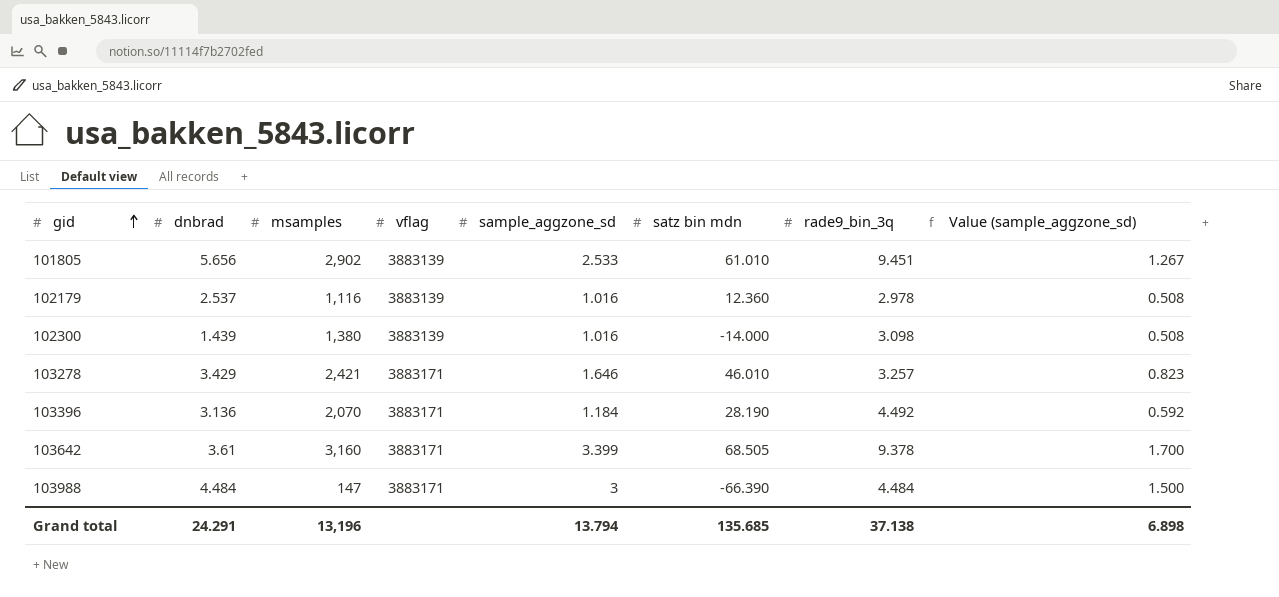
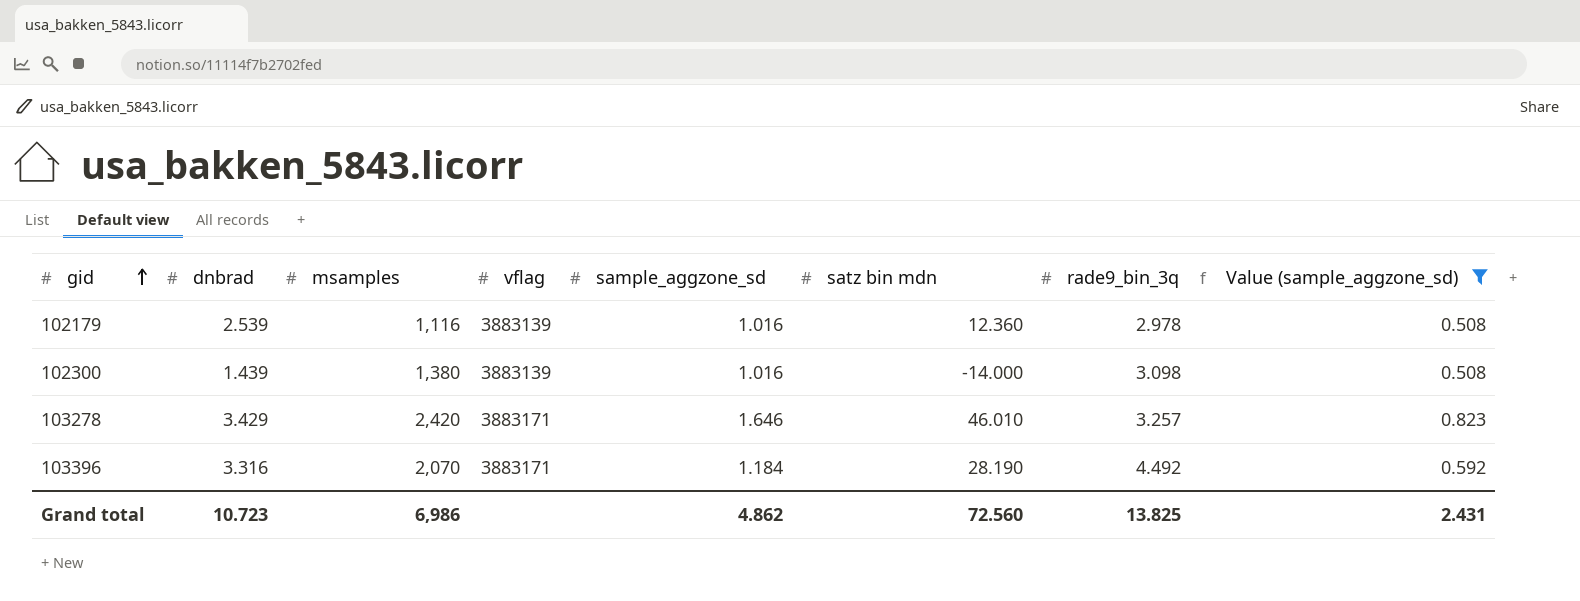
filter: none -> Value (sample_aggzone_sd) <= 0.823
102179 | dnbrad: 2.537 -> 2.539
103278 | msamples: 2,421 -> 2,420
103396 | dnbrad: 3.136 -> 3.316
Grand total | dnbrad: 24.291 -> 10.723
Grand total | msamples: 13,196 -> 6,986
Grand total | sample_aggzone_sd: 13.794 -> 4.862
Grand total | satz bin mdn: 135.685 -> 72.560
Grand total | rade9_bin_3q: 37.138 -> 13.825
Grand total | Value (sample_aggzone_sd): 6.898 -> 2.431

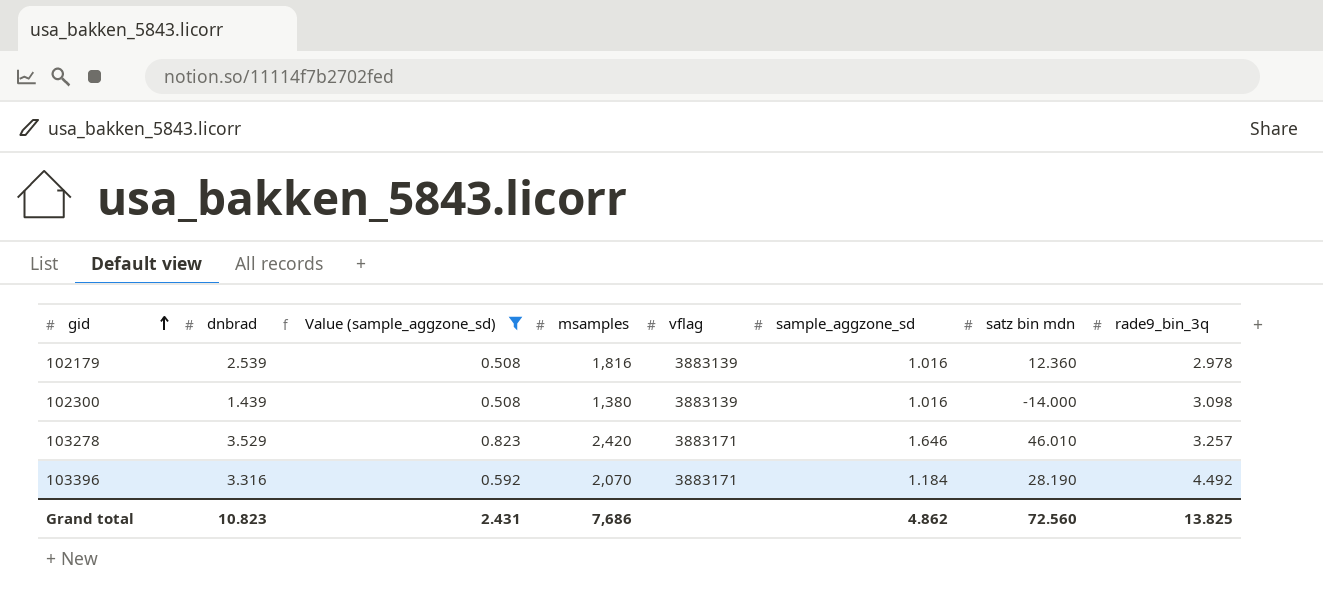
column Value (sample_aggzone_sd) | position: 8 -> 3
102179 | msamples: 1,116 -> 1,816
103278 | dnbrad: 3.429 -> 3.529
Grand total | dnbrad: 10.723 -> 10.823
Grand total | msamples: 6,986 -> 7,686

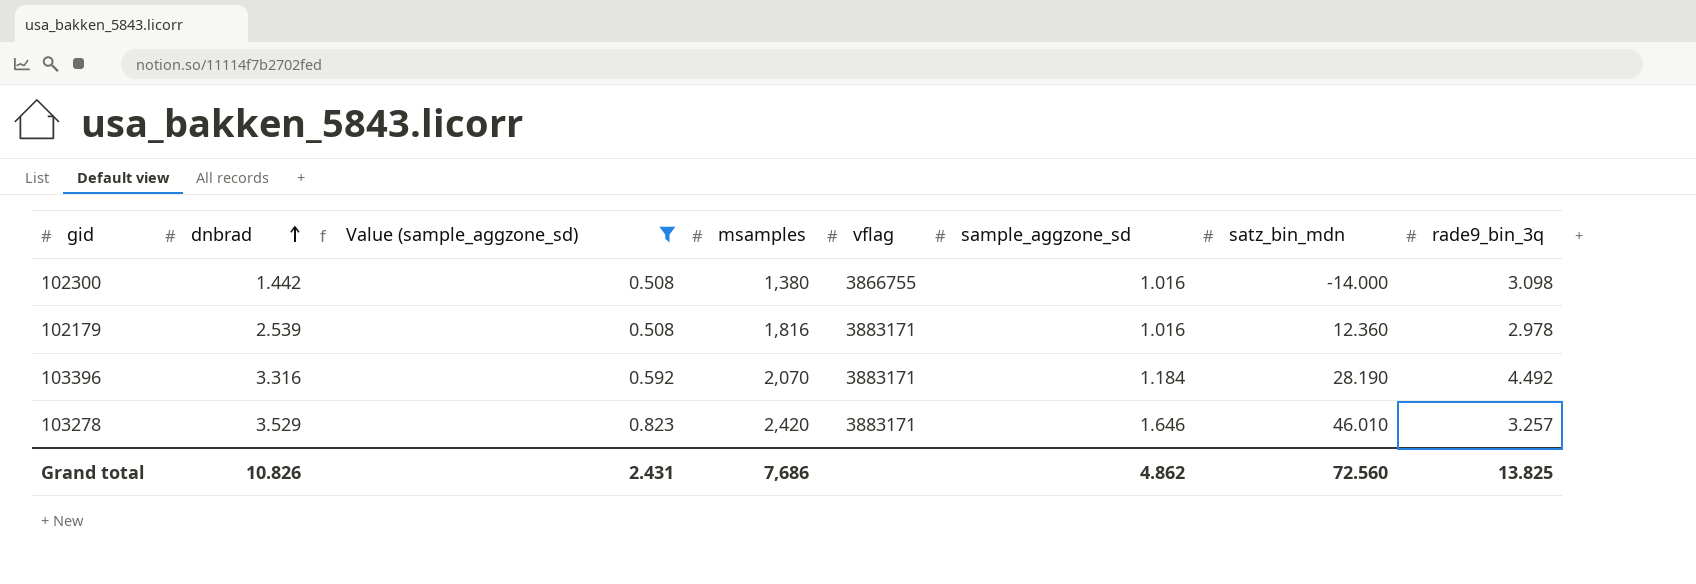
row order: gid ascending -> dnbrad ascending
column name: satz bin mdn -> satz_bin_mdn
102300 | dnbrad: 1.439 -> 1.442
102300 | vflag: 3883139 -> 3866755
102179 | vflag: 3883139 -> 3883171
Grand total | dnbrad: 10.823 -> 10.826

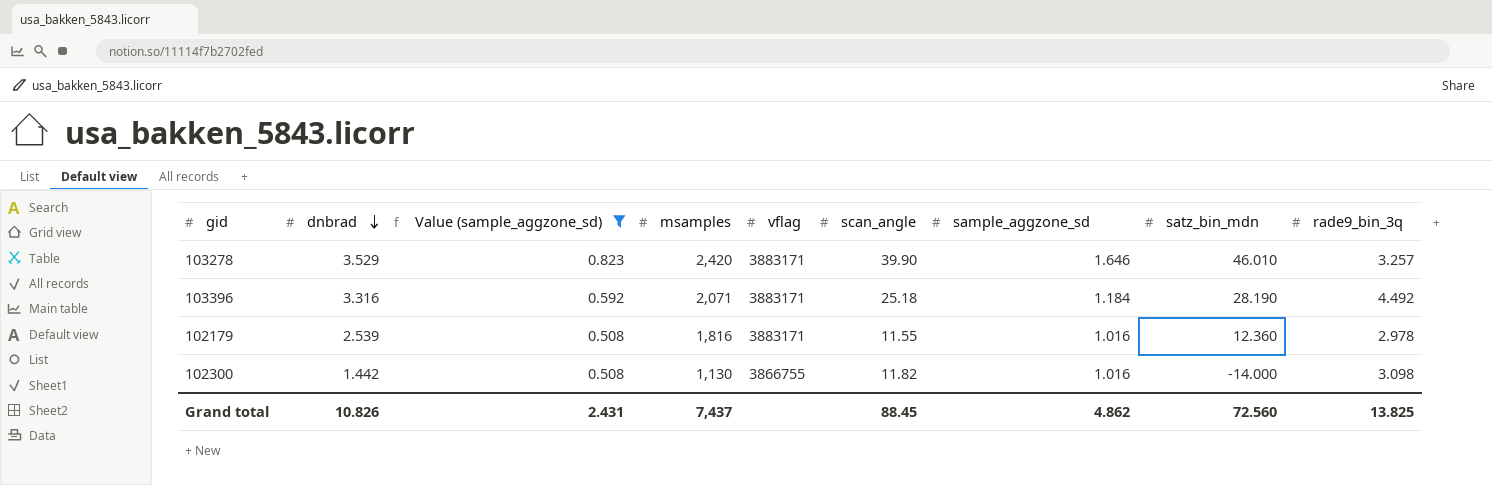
row order: dnbrad ascending -> dnbrad descending
column scan_angle | position: none -> 6
103396 | msamples: 2,070 -> 2,071
102300 | msamples: 1,380 -> 1,130
Grand total | msamples: 7,686 -> 7,437

